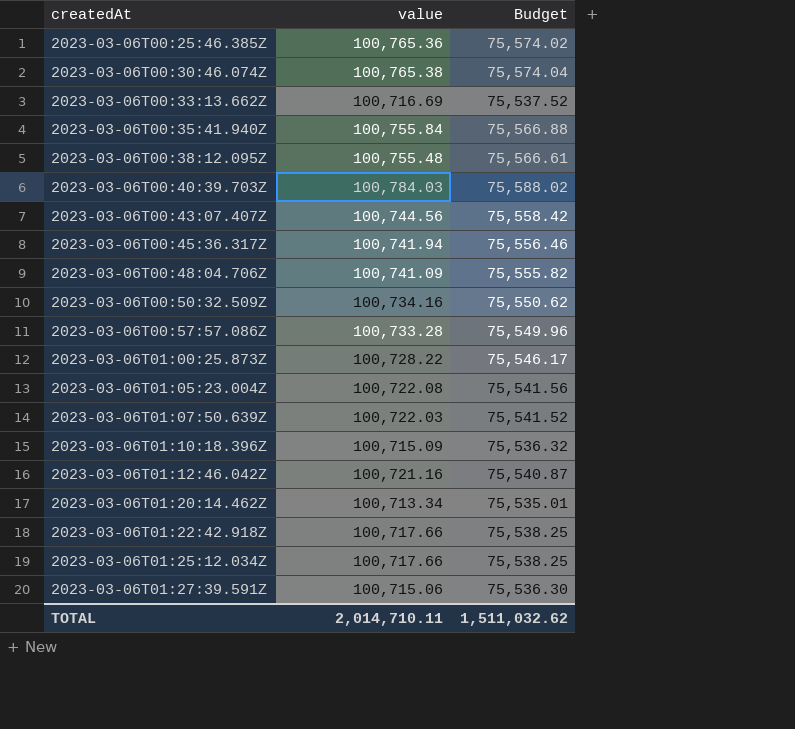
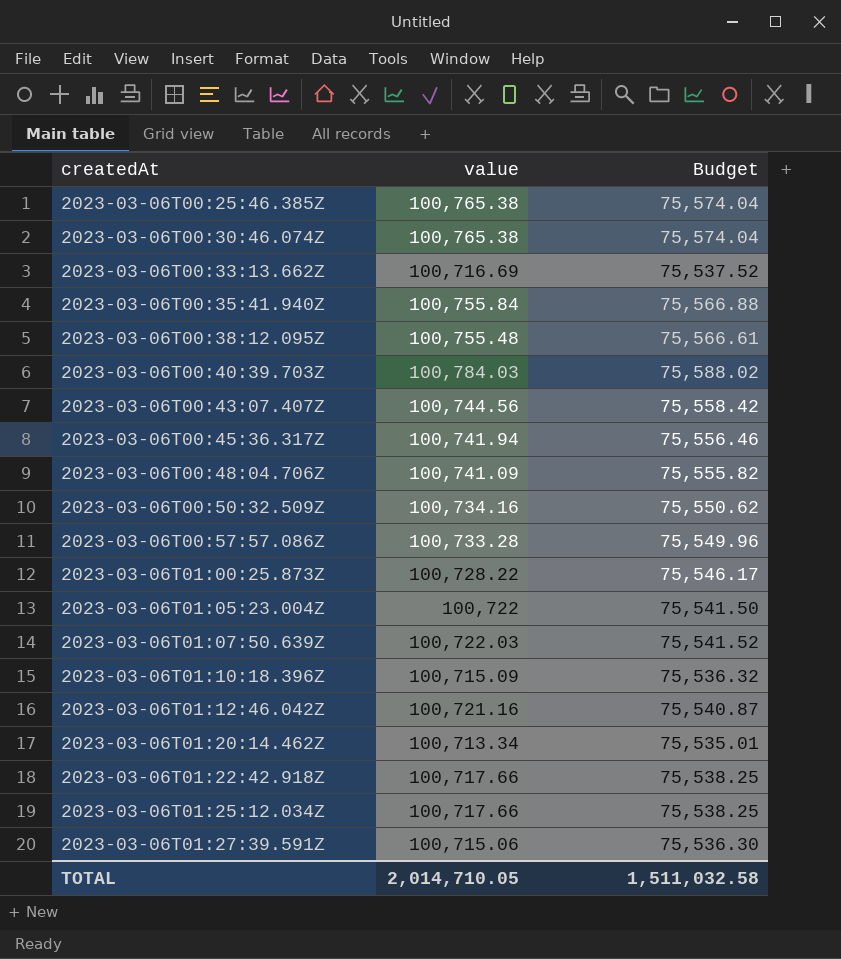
2023-03-06T00:25:46.385Z | value: 100,765.36 -> 100,765.38
2023-03-06T00:25:46.385Z | Budget: 75,574.02 -> 75,574.04
2023-03-06T01:05:23.004Z | value: 100,722.08 -> 100,722
2023-03-06T01:05:23.004Z | Budget: 75,541.56 -> 75,541.50
TOTAL | value: 2,014,710.11 -> 2,014,710.05
TOTAL | Budget: 1,511,032.62 -> 1,511,032.58

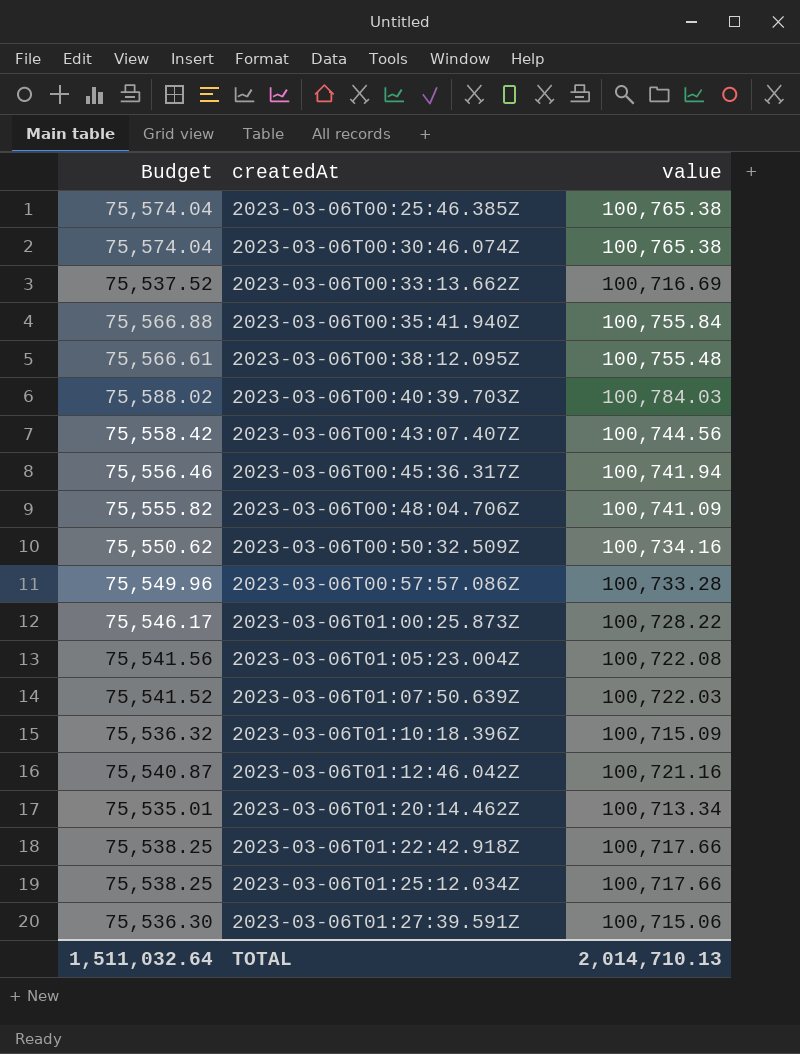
column Budget | position: 3 -> 1
2023-03-06T01:05:23.004Z | Budget: 75,541.50 -> 75,541.56
2023-03-06T01:05:23.004Z | value: 100,722 -> 100,722.08
TOTAL | Budget: 1,511,032.58 -> 1,511,032.64
TOTAL | value: 2,014,710.05 -> 2,014,710.13

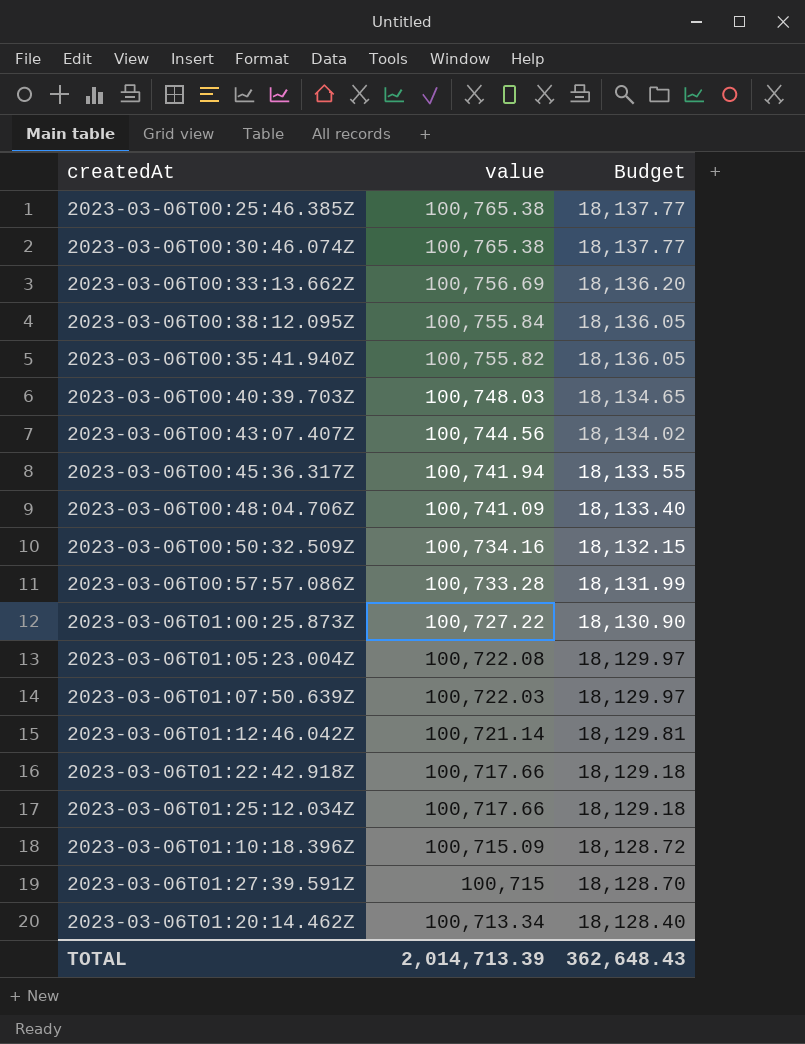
row order: createdAt ascending -> value descending
column Budget | formula: [value] * 0.75 -> [value] * 0.18
column Budget | position: 1 -> 3
2023-03-06T00:33:13.662Z | value: 100,716.69 -> 100,756.69
2023-03-06T00:38:12.095Z | value: 100,755.48 -> 100,755.84
2023-03-06T00:35:41.940Z | value: 100,755.84 -> 100,755.82
2023-03-06T00:40:39.703Z | value: 100,784.03 -> 100,748.03
2023-03-06T01:00:25.873Z | value: 100,728.22 -> 100,727.22
2023-03-06T01:12:46.042Z | value: 100,721.16 -> 100,721.14
2023-03-06T01:27:39.591Z | value: 100,715.06 -> 100,715
TOTAL | value: 2,014,710.13 -> 2,014,713.39
TOTAL | Budget: 1,511,032.64 -> 362,648.43

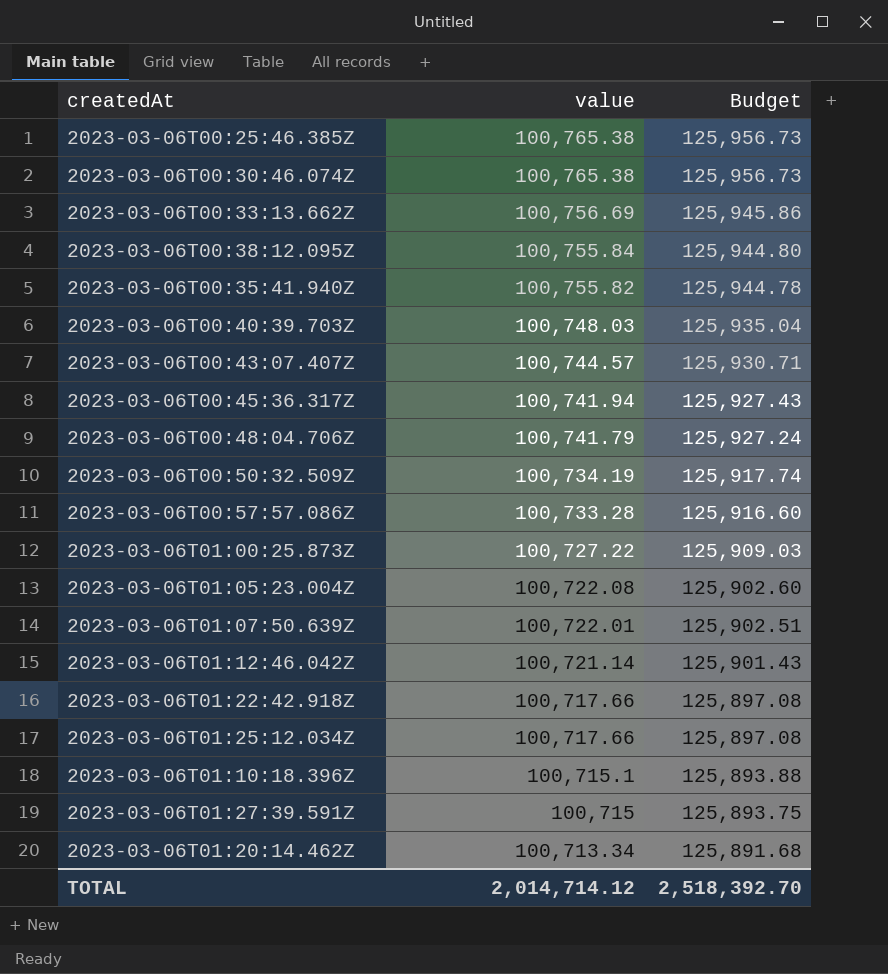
column Budget | formula: [value] * 0.18 -> [value] * 1.25
2023-03-06T00:43:07.407Z | value: 100,744.56 -> 100,744.57
2023-03-06T00:48:04.706Z | value: 100,741.09 -> 100,741.79
2023-03-06T00:50:32.509Z | value: 100,734.16 -> 100,734.19
2023-03-06T01:07:50.639Z | value: 100,722.03 -> 100,722.01
2023-03-06T01:10:18.396Z | value: 100,715.09 -> 100,715.1
TOTAL | value: 2,014,713.39 -> 2,014,714.12
TOTAL | Budget: 362,648.43 -> 2,518,392.70

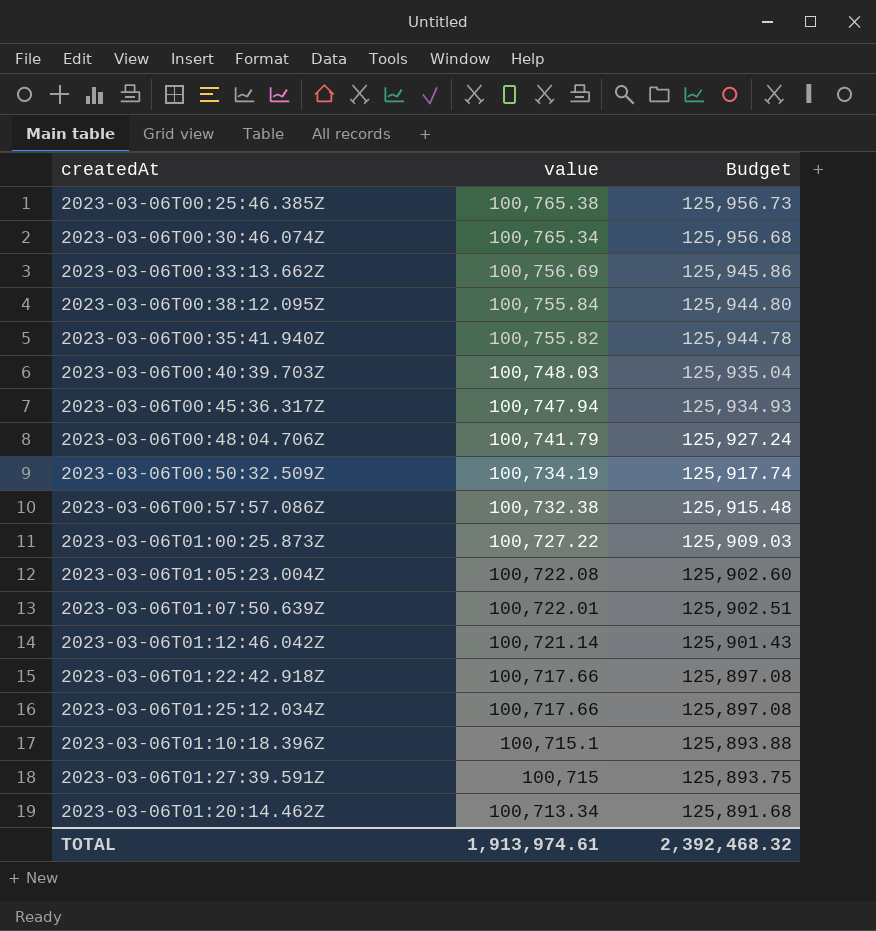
row 2023-03-06T00:43:07.407Z: 100,744.57 | 125,930.71 -> none
2023-03-06T00:30:46.074Z | value: 100,765.38 -> 100,765.34
2023-03-06T00:30:46.074Z | Budget: 125,956.73 -> 125,956.68
2023-03-06T00:45:36.317Z | value: 100,741.94 -> 100,747.94
2023-03-06T00:45:36.317Z | Budget: 125,927.43 -> 125,934.93
2023-03-06T00:57:57.086Z | value: 100,733.28 -> 100,732.38
2023-03-06T00:57:57.086Z | Budget: 125,916.60 -> 125,915.48
TOTAL | value: 2,014,714.12 -> 1,913,974.61
TOTAL | Budget: 2,518,392.70 -> 2,392,468.32

